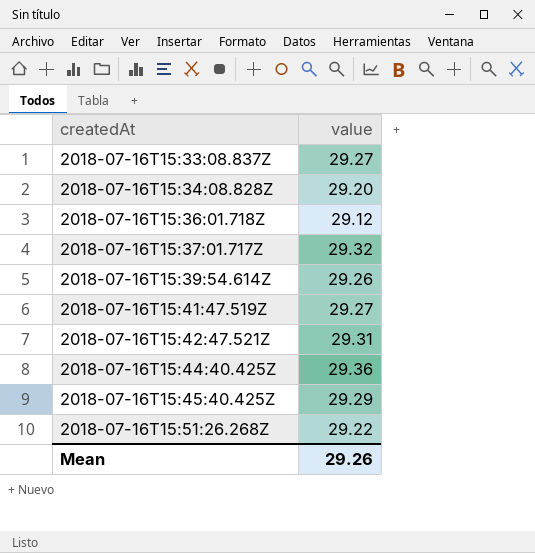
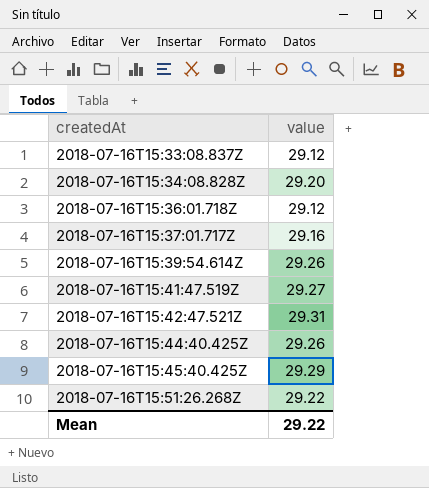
2018-07-16T15:33:08.837Z | value: 29.27 -> 29.12
2018-07-16T15:37:01.717Z | value: 29.32 -> 29.16
2018-07-16T15:44:40.425Z | value: 29.36 -> 29.26
Mean | value: 29.26 -> 29.22

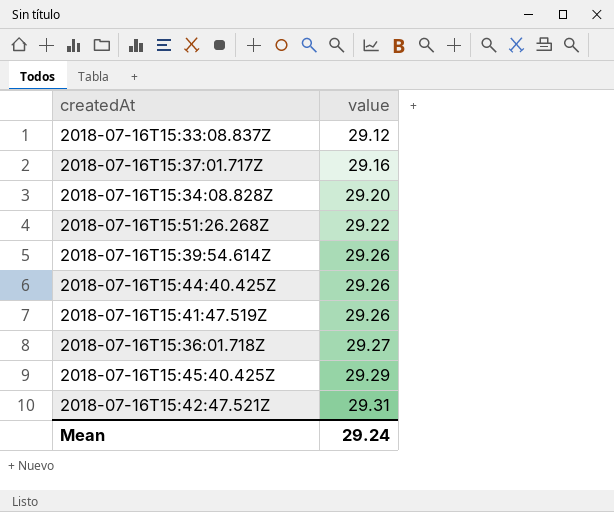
row order: createdAt ascending -> value ascending
2018-07-16T15:41:47.519Z | value: 29.27 -> 29.26
2018-07-16T15:36:01.718Z | value: 29.12 -> 29.27
Mean | value: 29.22 -> 29.24

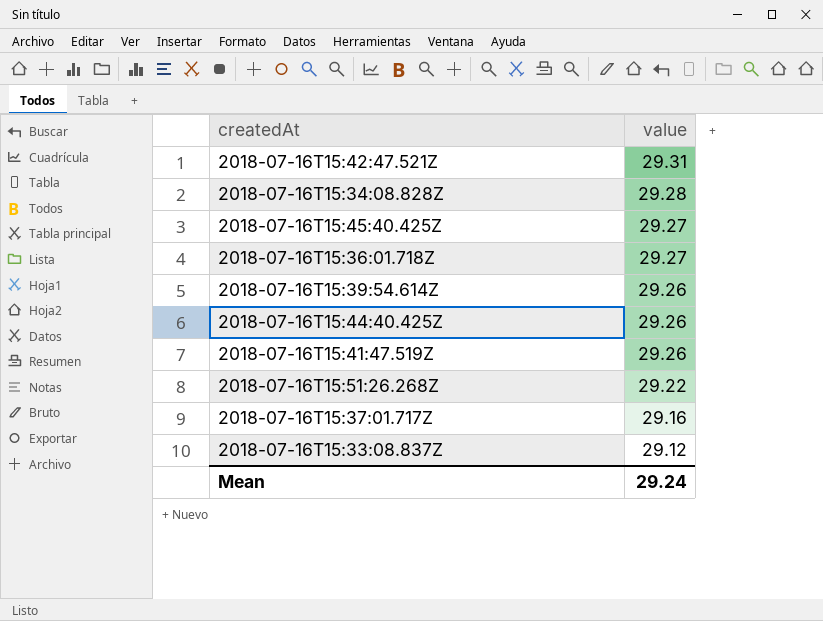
row order: value ascending -> value descending
2018-07-16T15:34:08.828Z | value: 29.20 -> 29.28
2018-07-16T15:45:40.425Z | value: 29.29 -> 29.27

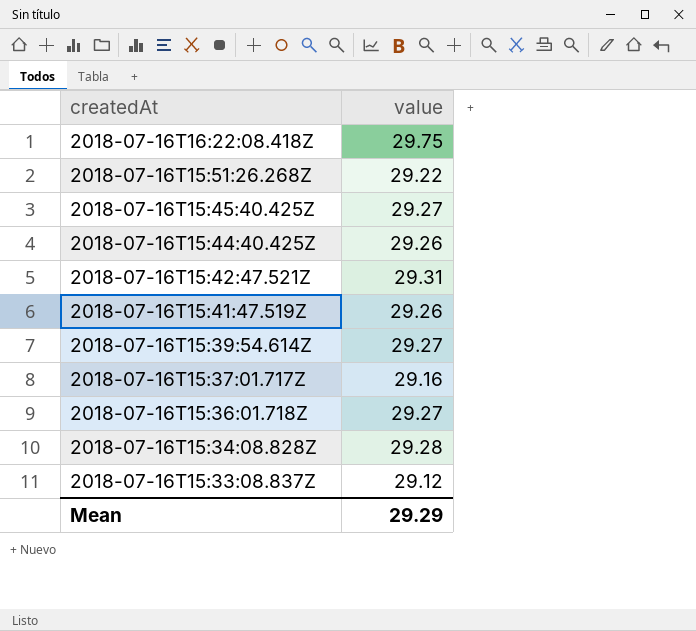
row order: value descending -> createdAt descending
row 2018-07-16T16:22:08.418Z: none -> 29.75
2018-07-16T15:39:54.614Z | value: 29.26 -> 29.27
Mean | value: 29.24 -> 29.29

